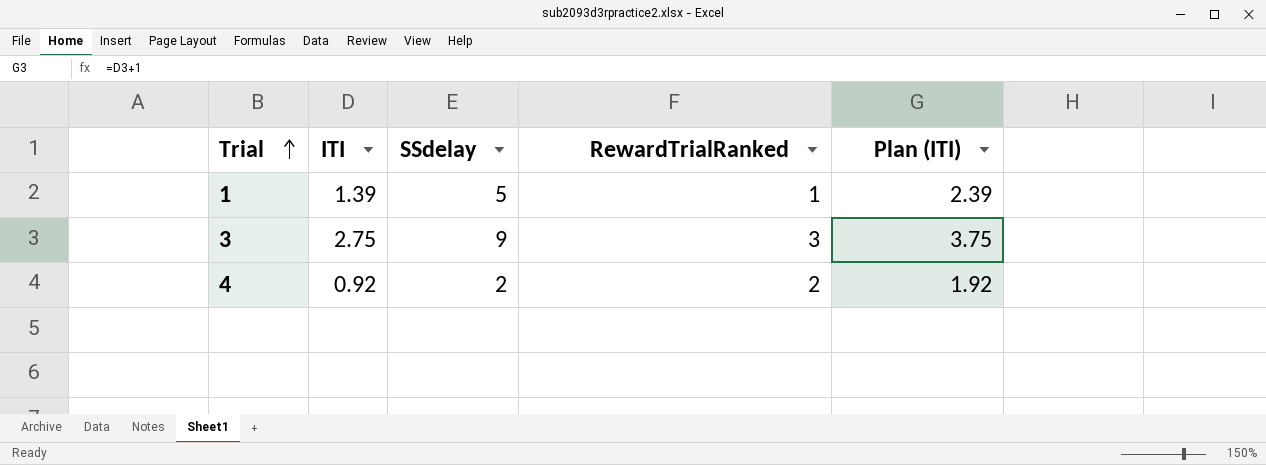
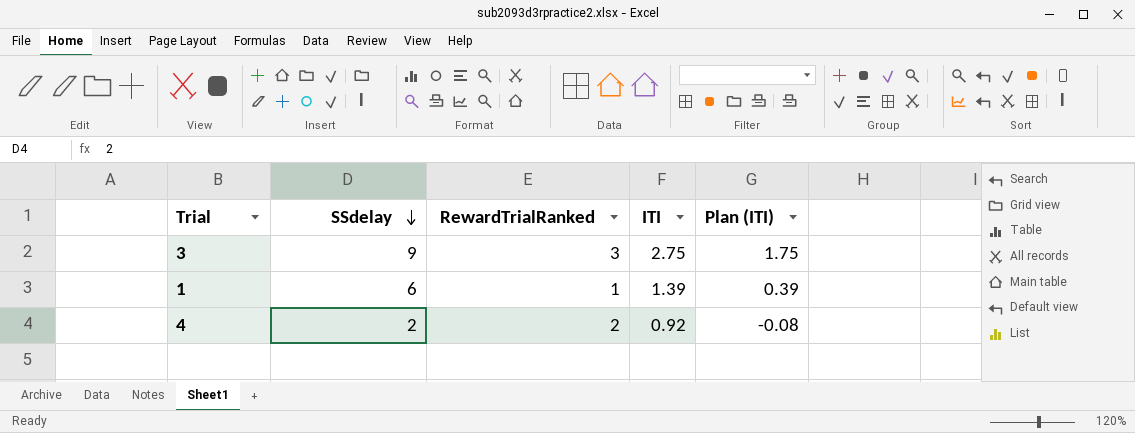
row order: Trial ascending -> SSdelay descending
column ITI | position: 2 -> 4
column Plan (ITI) | formula: [ITI] + 1 -> [ITI] - 1
1 | SSdelay: 5 -> 6

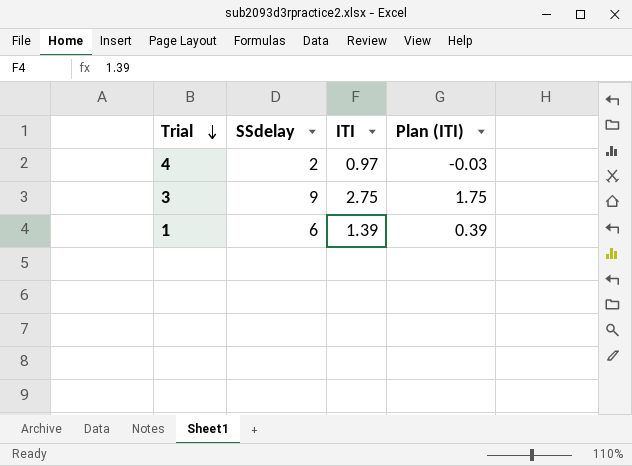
row order: SSdelay descending -> Trial descending
column RewardTrialRanked | position: 3 -> none
4 | ITI: 0.92 -> 0.97
4 | Plan (ITI): -0.08 -> -0.03

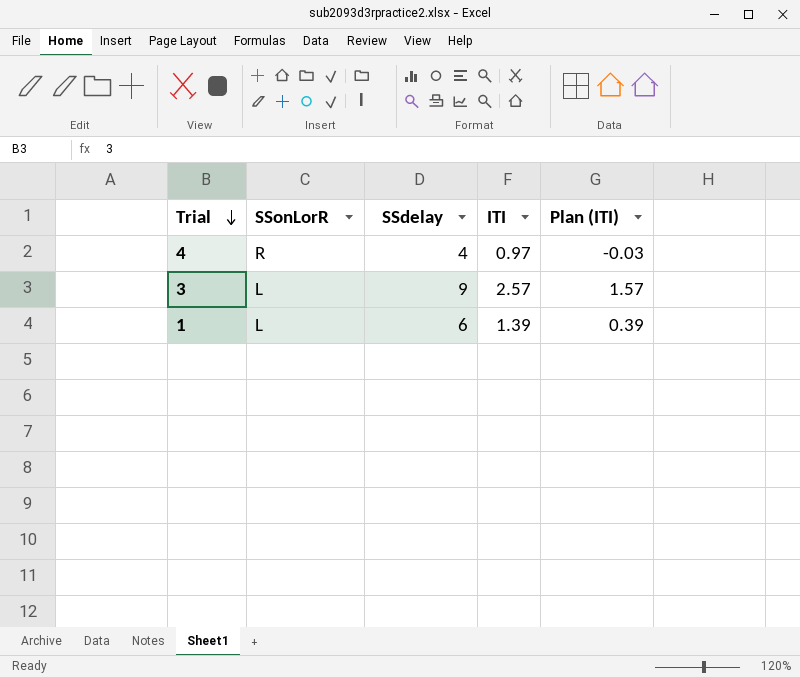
column SSonLorR | position: none -> 2
4 | SSdelay: 2 -> 4
3 | ITI: 2.75 -> 2.57
3 | Plan (ITI): 1.75 -> 1.57

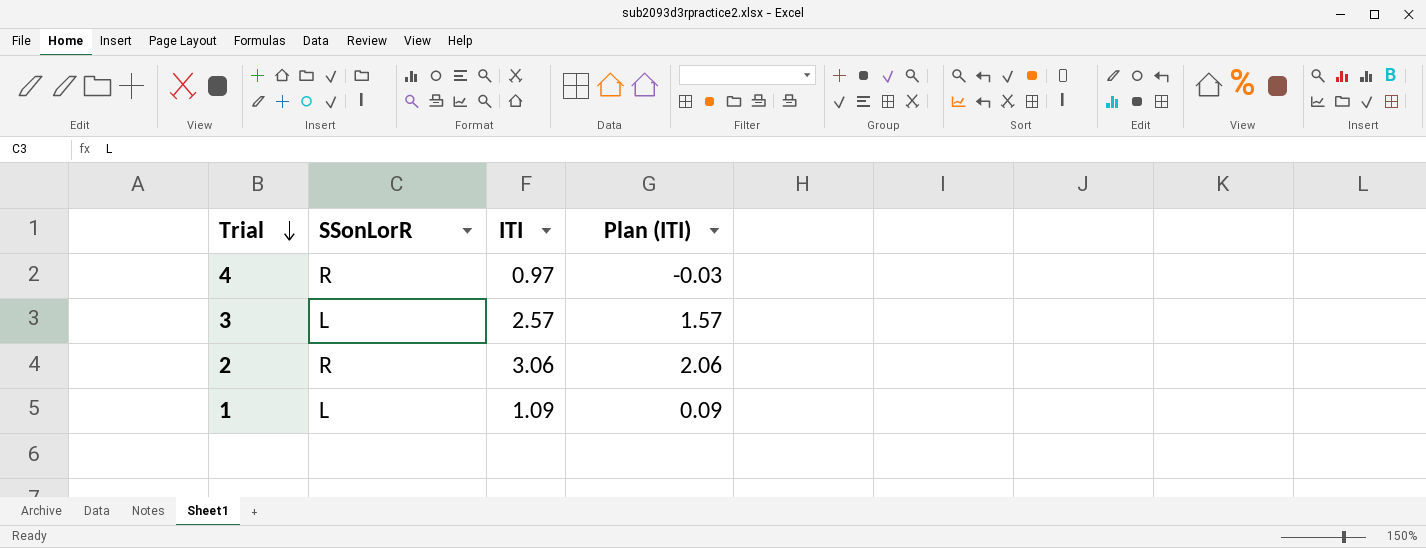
column SSdelay | position: 3 -> none
row 2: none -> R | 3.06 | 2.06
1 | ITI: 1.39 -> 1.09
1 | Plan (ITI): 0.39 -> 0.09

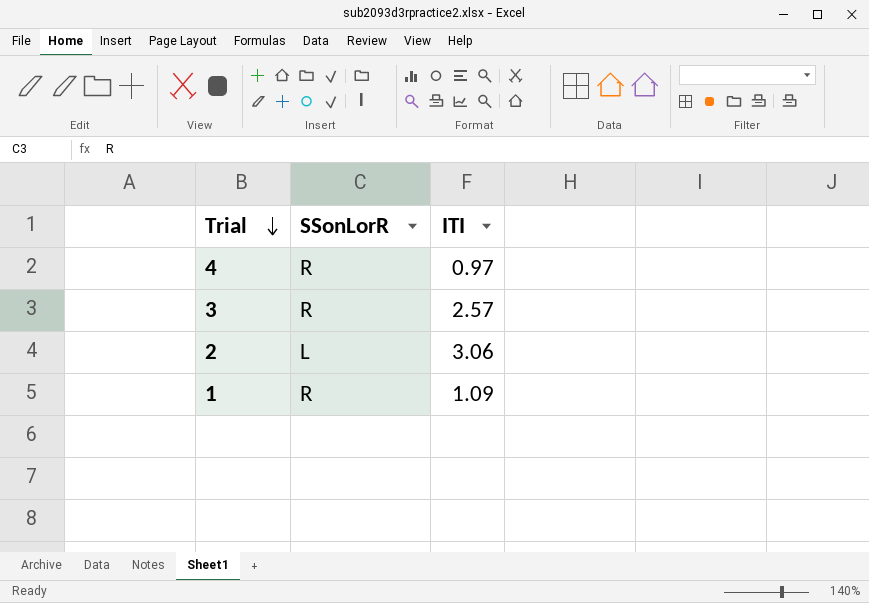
column Plan (ITI) | formula: [ITI] - 1 -> none
3 | SSonLorR: L -> R
2 | SSonLorR: R -> L
1 | SSonLorR: L -> R

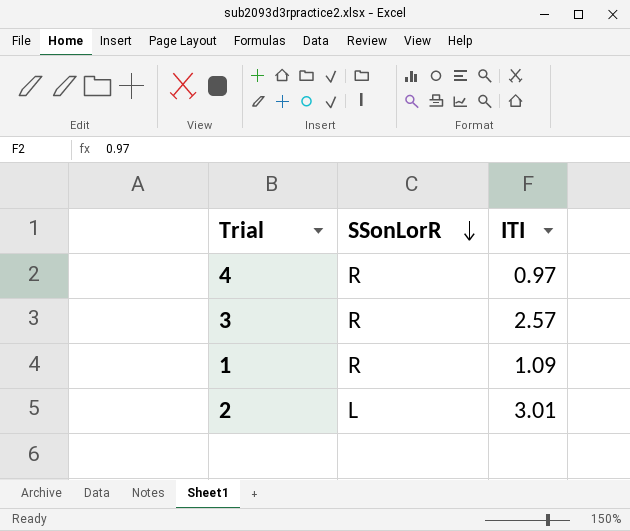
row order: Trial descending -> SSonLorR descending
2 | ITI: 3.06 -> 3.01

